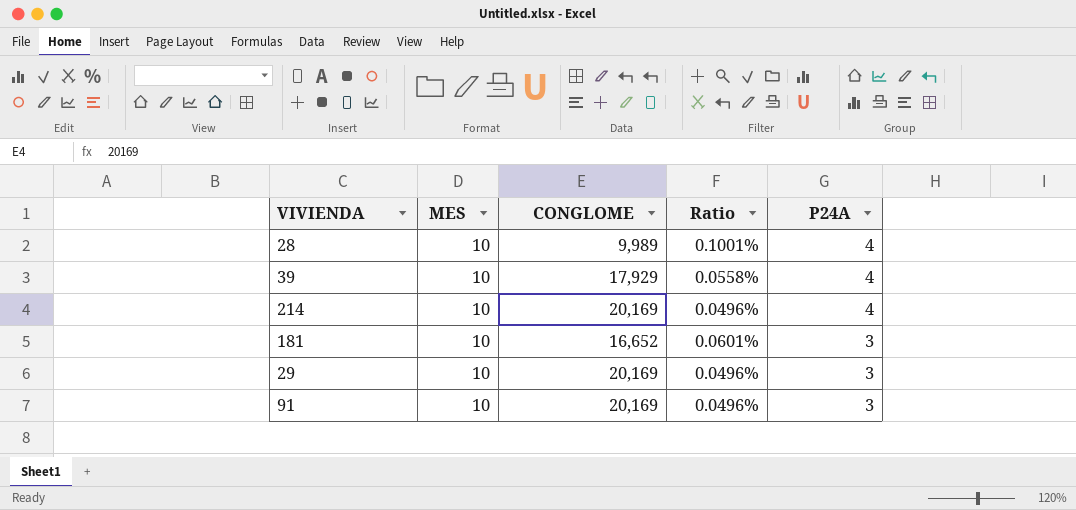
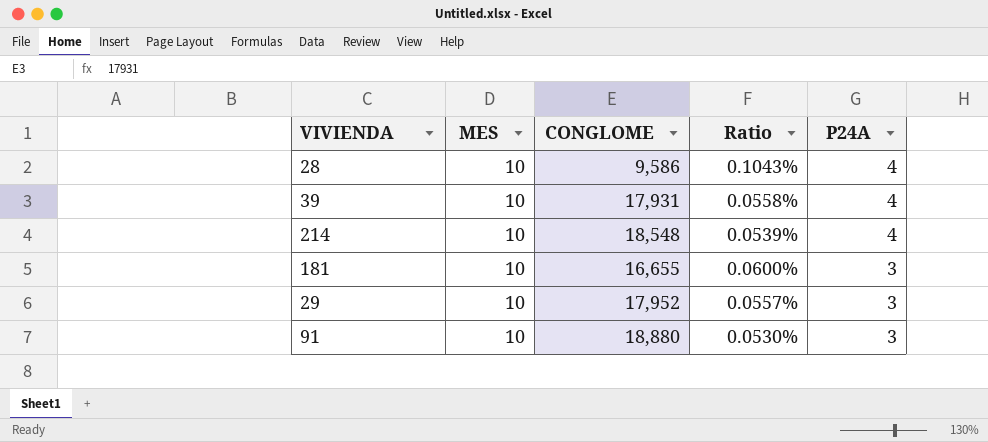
28 | CONGLOME: 9,989 -> 9,586
28 | Ratio: 0.1001% -> 0.1043%
39 | CONGLOME: 17,929 -> 17,931
214 | CONGLOME: 20,169 -> 18,548
214 | Ratio: 0.0496% -> 0.0539%
181 | CONGLOME: 16,652 -> 16,655
181 | Ratio: 0.0601% -> 0.0600%
29 | CONGLOME: 20,169 -> 17,952
29 | Ratio: 0.0496% -> 0.0557%
91 | CONGLOME: 20,169 -> 18,880
91 | Ratio: 0.0496% -> 0.0530%

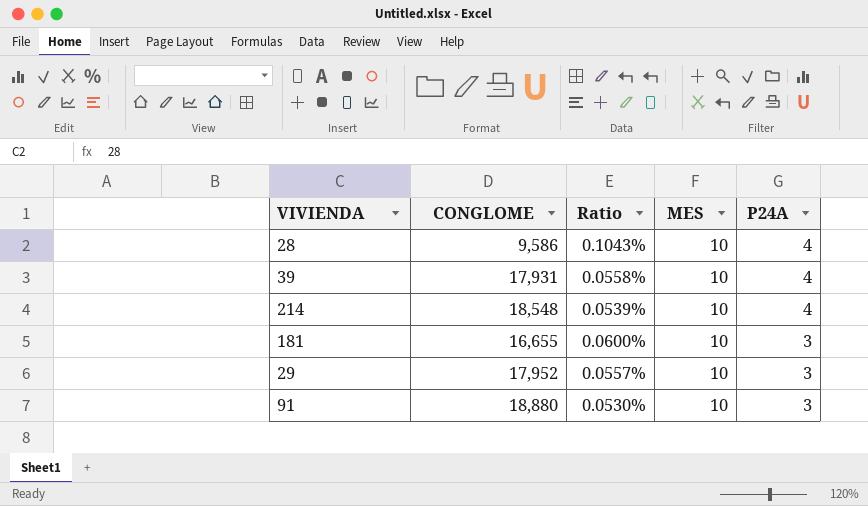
column MES | position: 2 -> 4

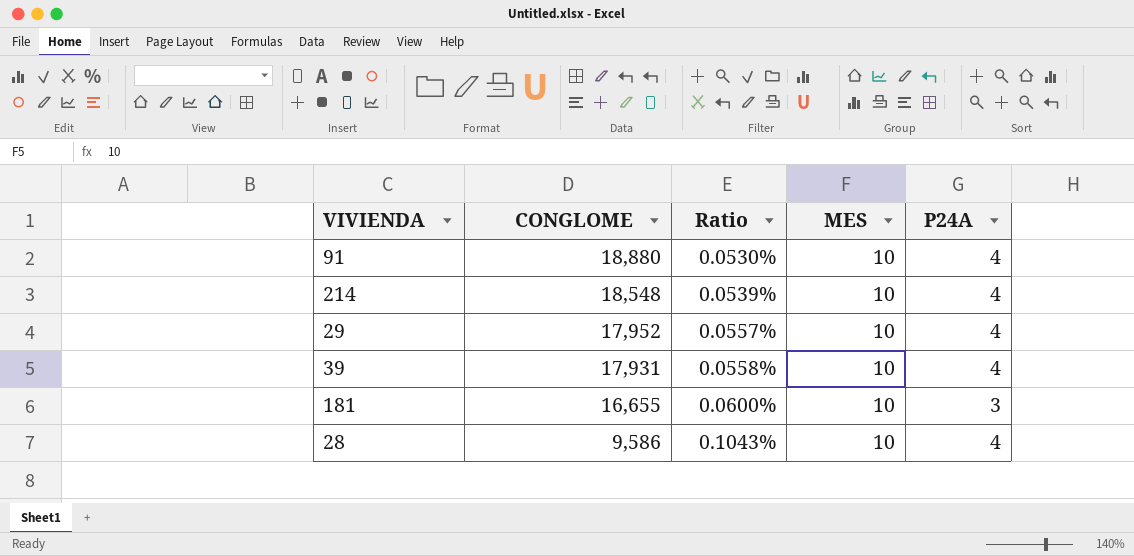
row order: P24A descending -> CONGLOME descending
91 | P24A: 3 -> 4
29 | P24A: 3 -> 4

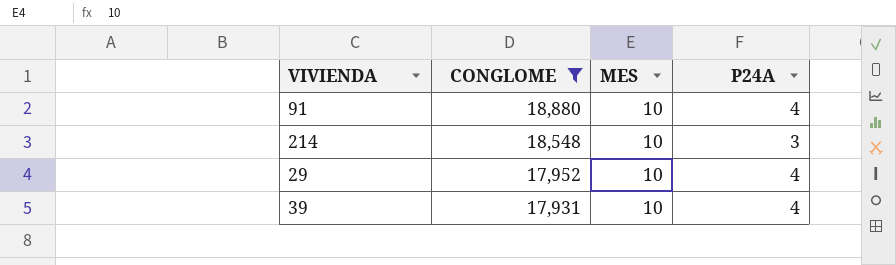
filter: none -> CONGLOME >= 17,931
column Ratio | formula: [MES] / [CONGLOME] -> none
214 | P24A: 4 -> 3

